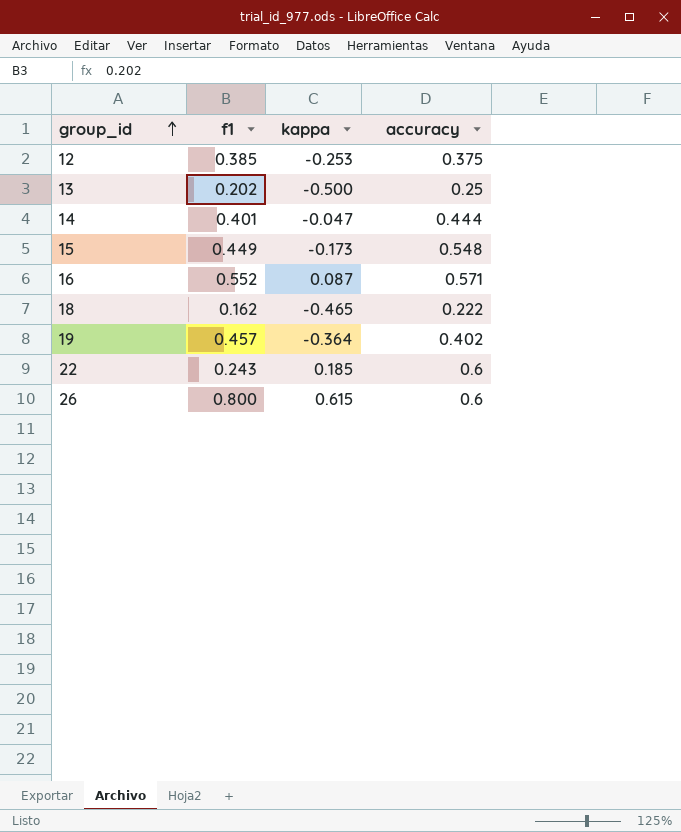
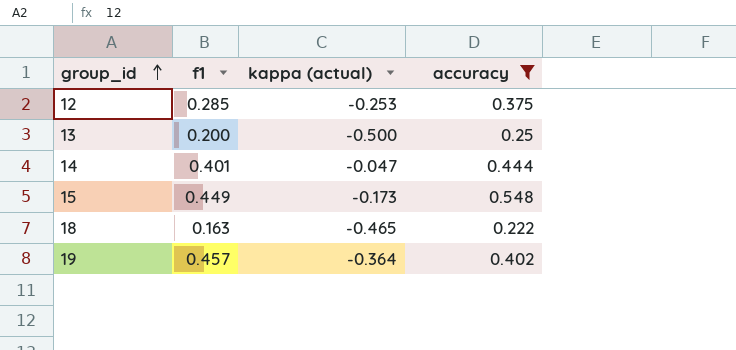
filter: none -> accuracy <= 0.548
column name: kappa -> kappa (actual)
12 | f1: 0.385 -> 0.285
13 | f1: 0.202 -> 0.200
18 | f1: 0.162 -> 0.163

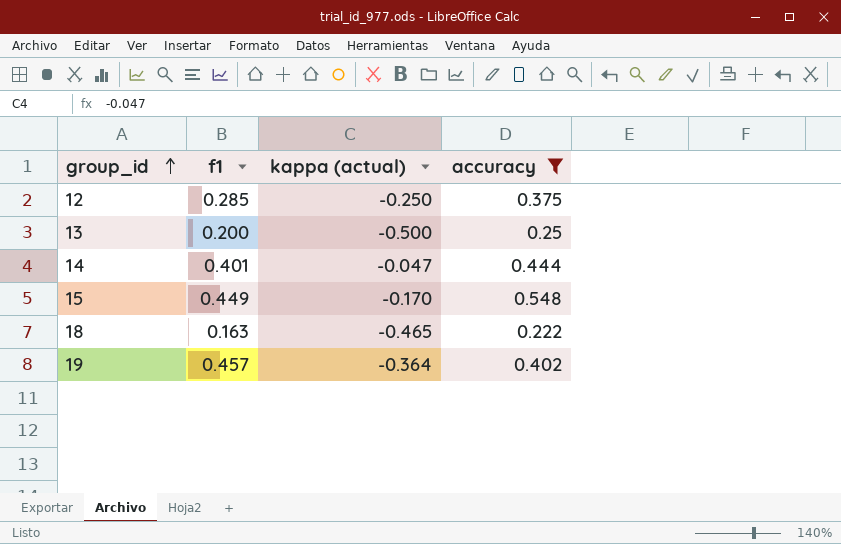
12 | kappa (actual): -0.253 -> -0.250
15 | kappa (actual): -0.173 -> -0.170

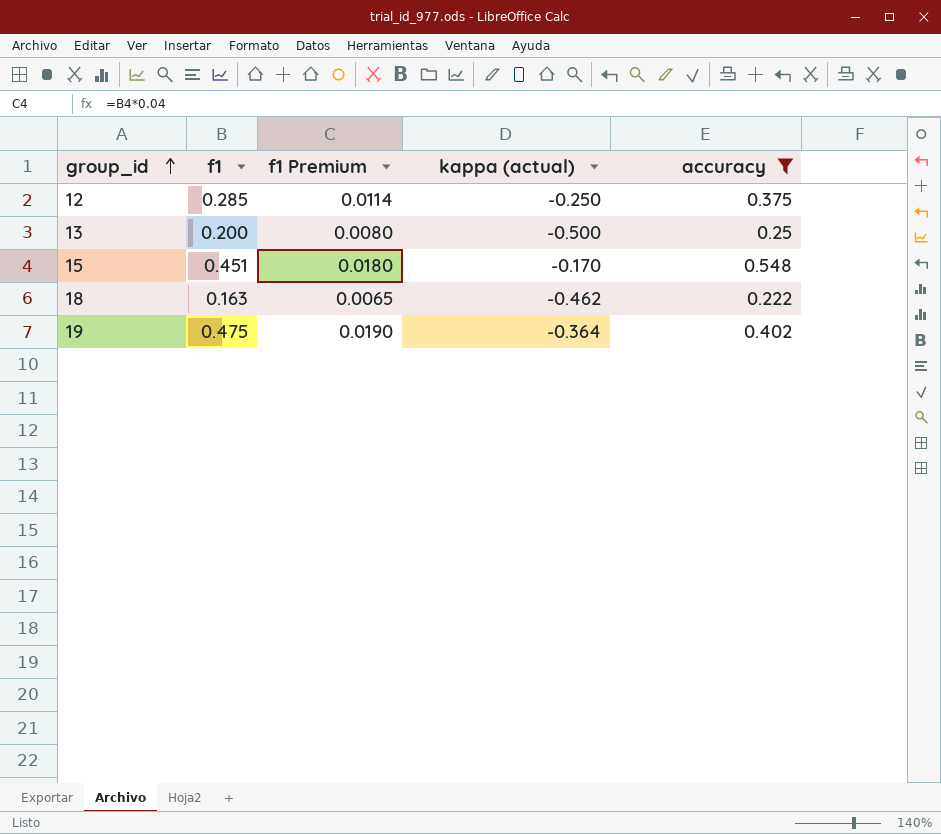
column f1 Premium | formula: none -> [f1] * 0.04
row 14: 0.401 | -0.047 | 0.444 -> none
15 | f1: 0.449 -> 0.451
18 | kappa (actual): -0.465 -> -0.462
19 | f1: 0.457 -> 0.475

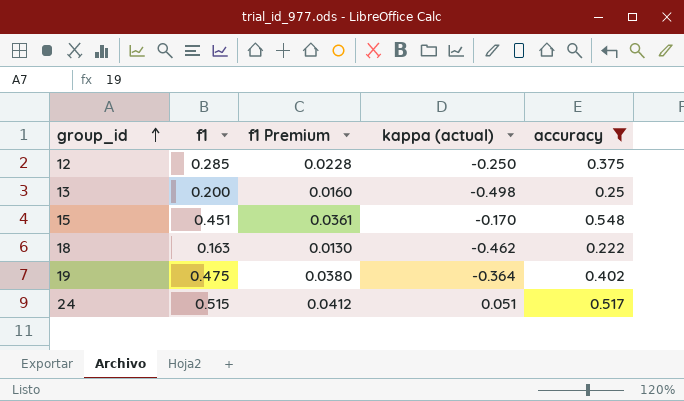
column f1 Premium | formula: [f1] * 0.04 -> [f1] * 0.08
13 | kappa (actual): -0.500 -> -0.498
row 24: none -> 0.515 | 0.0412 | 0.051 | 0.517

